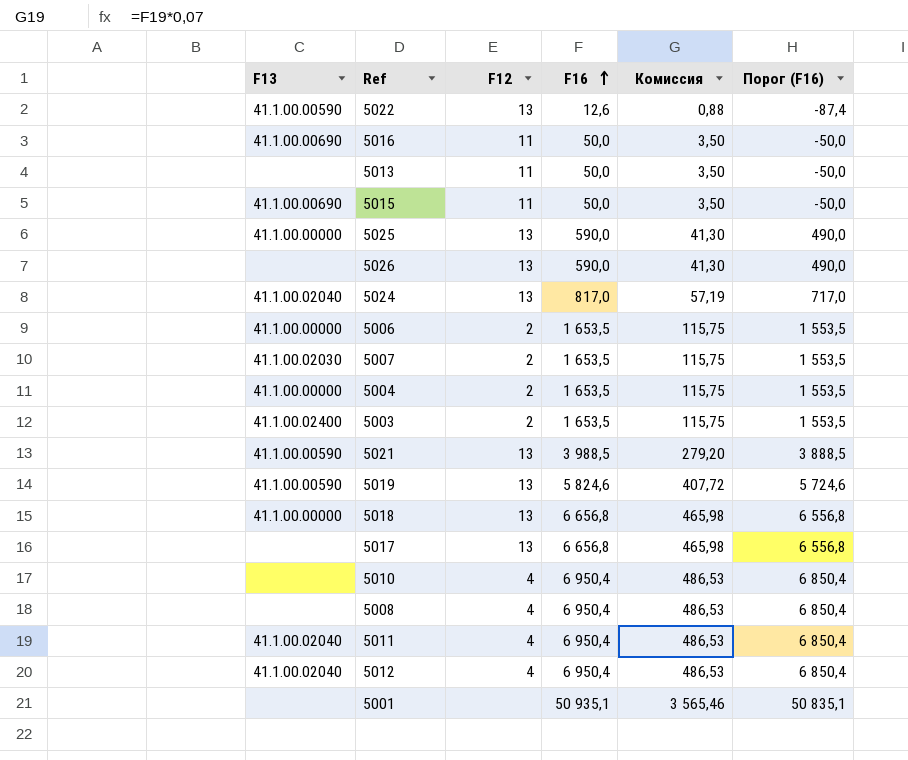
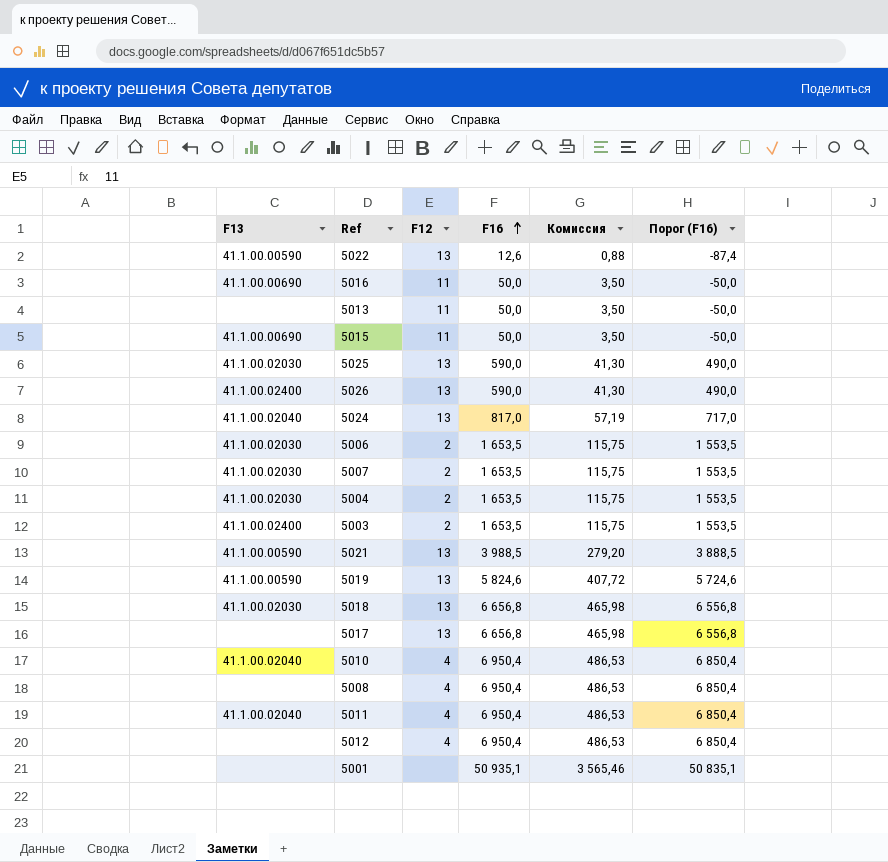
5025 | F13: 41.1.00.00000 -> 41.1.00.02030
5026 | F13: none -> 41.1.00.02400
5006 | F13: 41.1.00.00000 -> 41.1.00.02030
5004 | F13: 41.1.00.00000 -> 41.1.00.02030
5018 | F13: 41.1.00.00000 -> 41.1.00.02030
5010 | F13: none -> 41.1.00.02040
5012 | F13: 41.1.00.02040 -> none

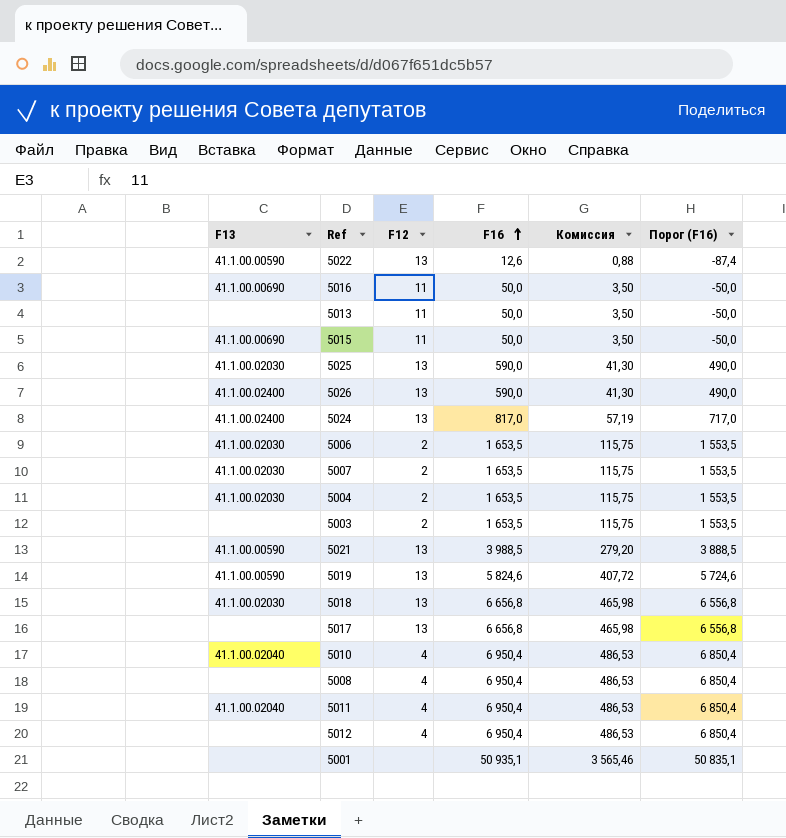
5024 | F13: 41.1.00.02040 -> 41.1.00.02400
5003 | F13: 41.1.00.02400 -> none

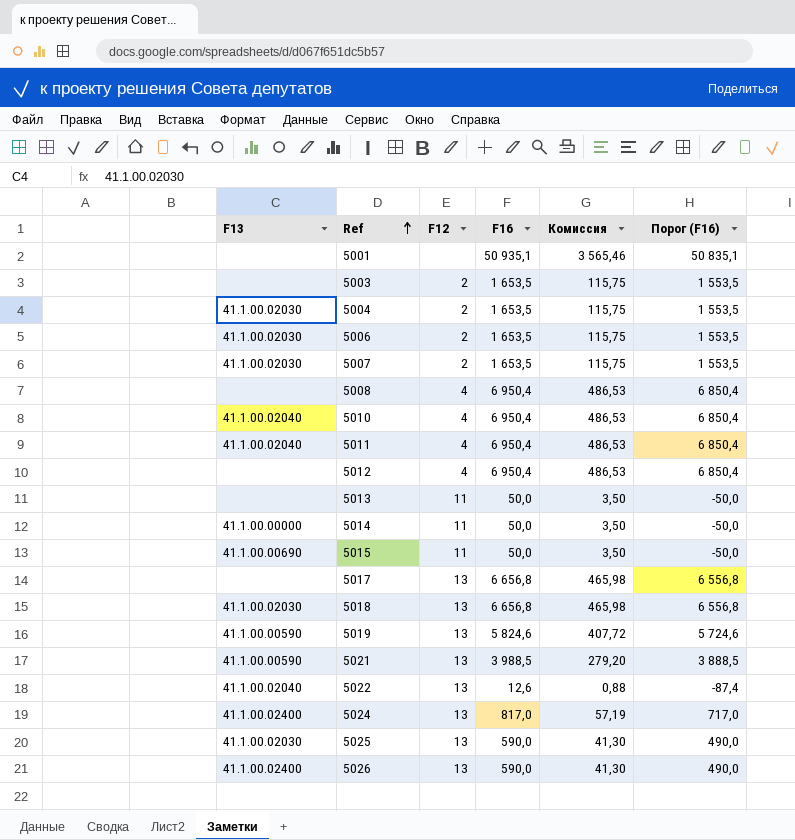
row order: F16 ascending -> Ref ascending
row 5016: 41.1.00.00690 | 11 | 50,0 | 3,50 | -50,0 -> none
row 5014: none -> 41.1.00.00000 | 11 | 50,0 | 3,50 | -50,0
5022 | F13: 41.1.00.00590 -> 41.1.00.02040

